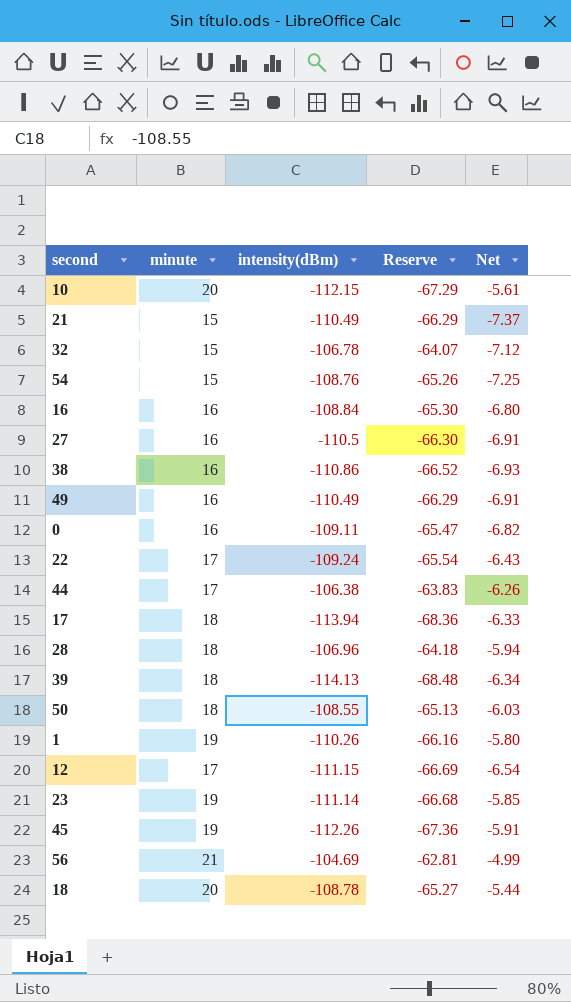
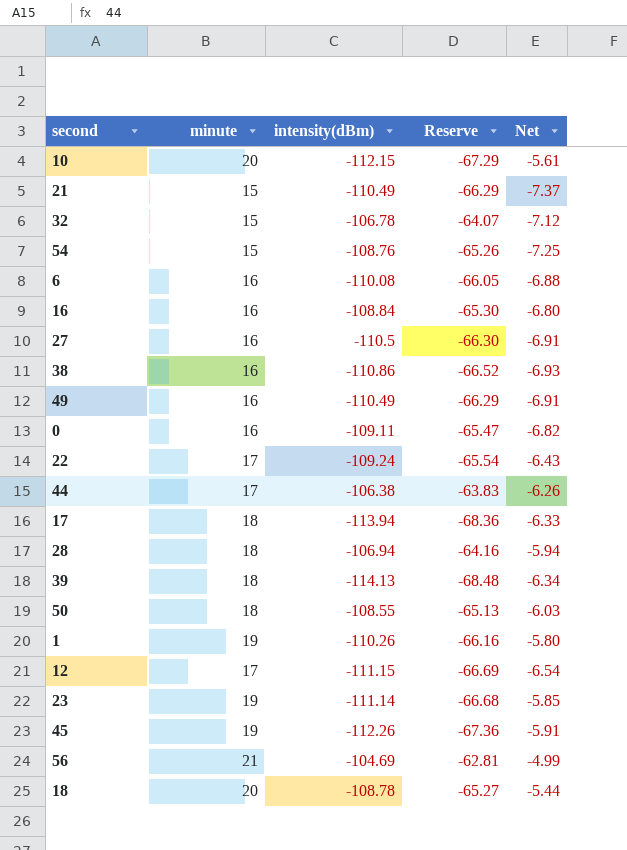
row 6: none -> 16 | -110.08 | -66.05 | -6.88
28 | intensity(dBm): -106.96 -> -106.94
28 | Reserve: -64.18 -> -64.16

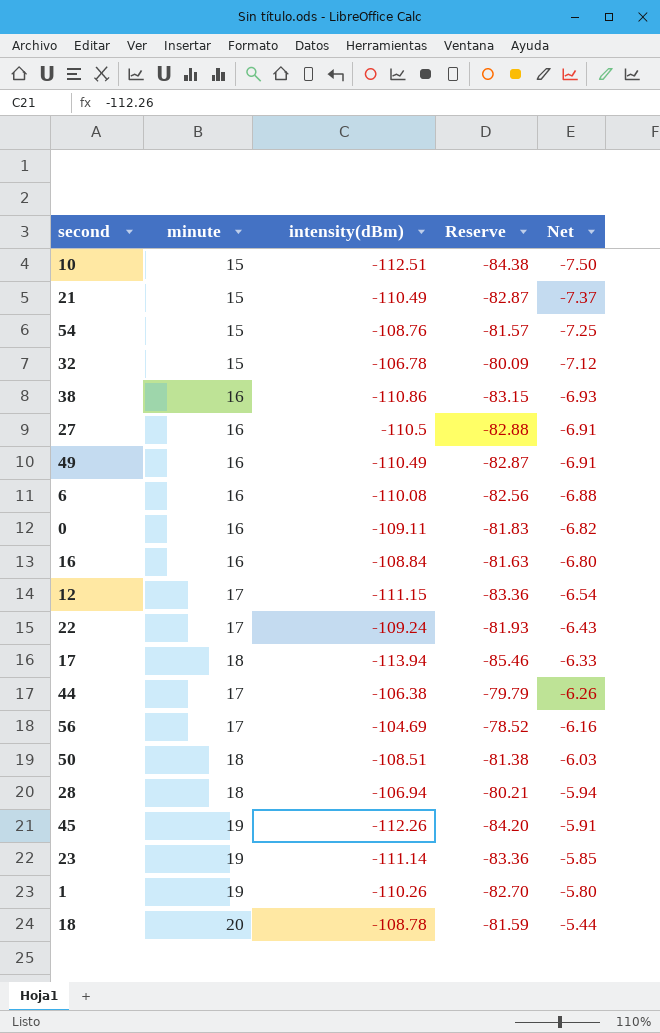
row order: none -> Net ascending
column Reserve | formula: [intensity(dBm)] * 0.6 -> [intensity(dBm)] * 0.75
row 39: 18 | -114.13 | -68.48 | -6.34 -> none
10 | minute: 20 -> 15
10 | intensity(dBm): -112.15 -> -112.51
10 | Net: -5.61 -> -7.50
56 | minute: 21 -> 17
56 | Net: -4.99 -> -6.16
50 | intensity(dBm): -108.55 -> -108.51

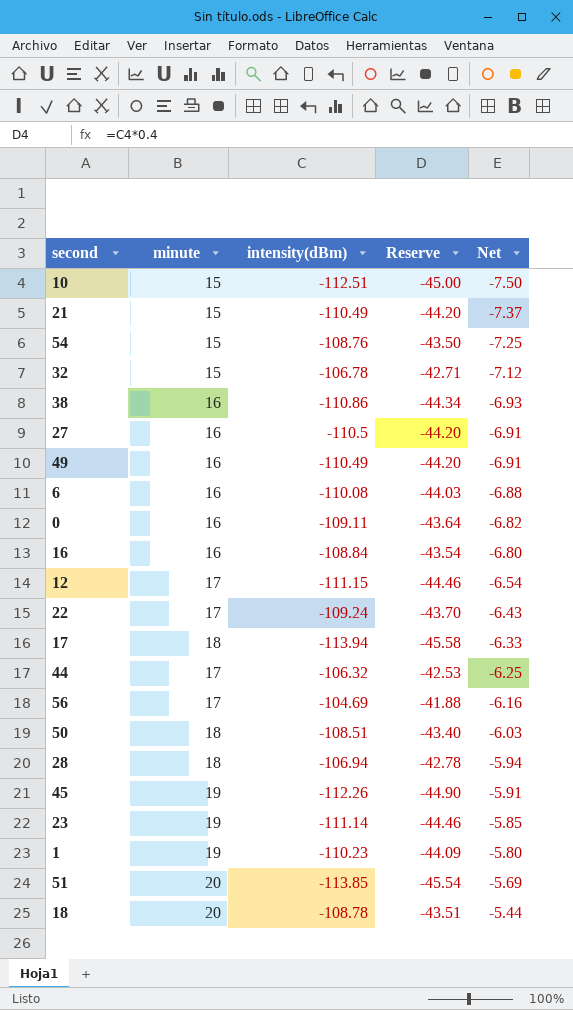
column Reserve | formula: [intensity(dBm)] * 0.75 -> [intensity(dBm)] * 0.4
44 | intensity(dBm): -106.38 -> -106.32
44 | Net: -6.26 -> -6.25
1 | intensity(dBm): -110.26 -> -110.23
row 51: none -> 20 | -113.85 | -45.54 | -5.69

